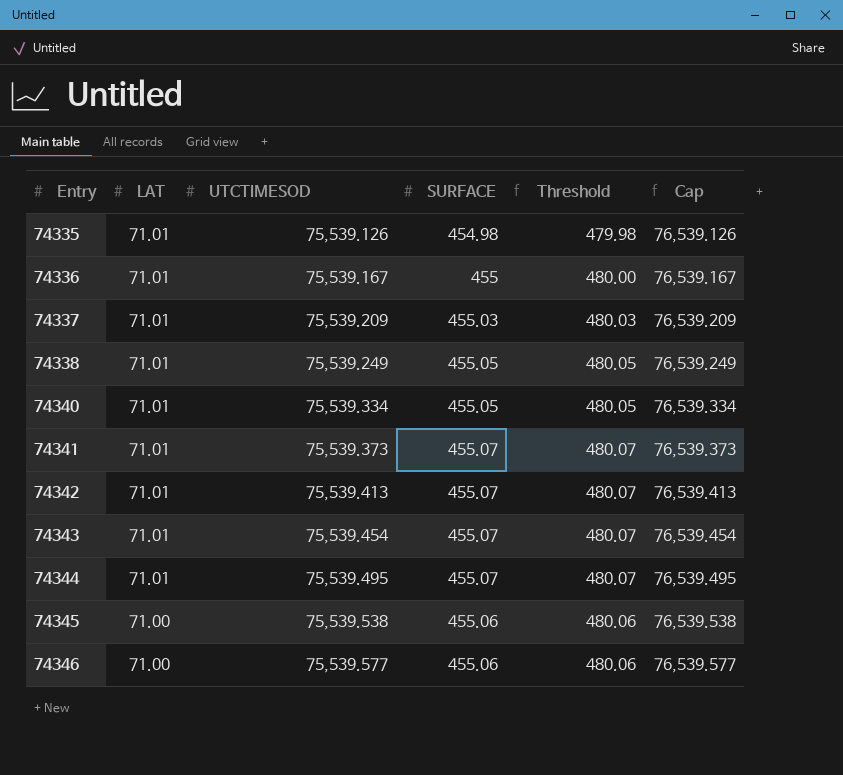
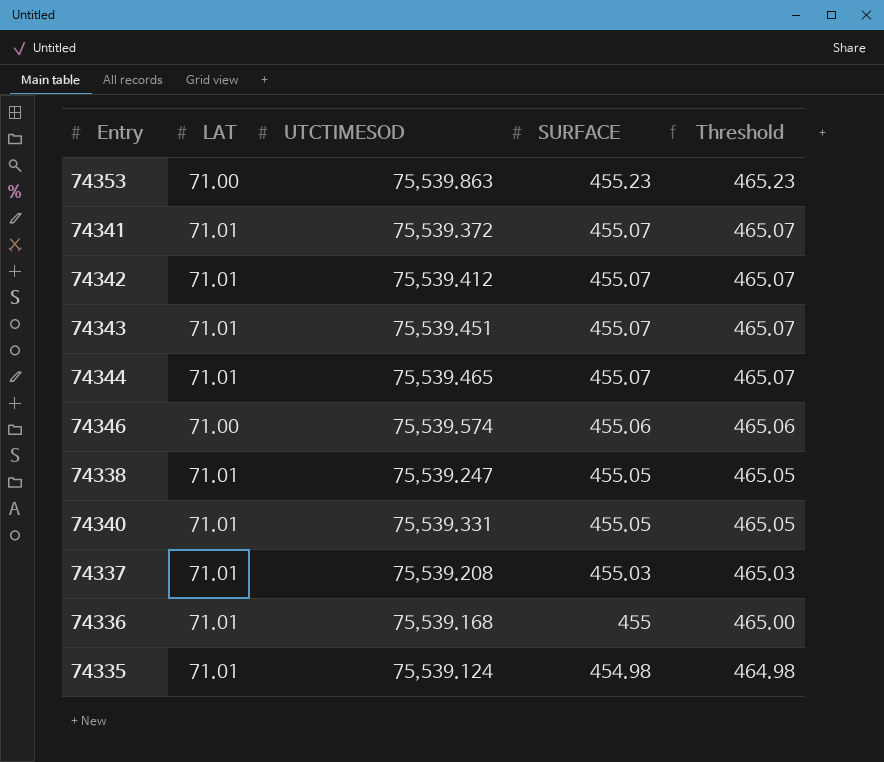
row order: Entry ascending -> SURFACE descending
column Cap | formula: [UTCTIMESOD] + 1000 -> none
column Threshold | formula: [SURFACE] + 25 -> [SURFACE] + 10
row 74345: 71.00 | 75,539.538 | 455.06 | 480.06 | 76,539.538 -> none
row 74353: none -> 71.00 | 75,539.863 | 455.23 | 465.23
74341 | UTCTIMESOD: 75,539.373 -> 75,539.372
74342 | UTCTIMESOD: 75,539.413 -> 75,539.412
74343 | UTCTIMESOD: 75,539.454 -> 75,539.451
74344 | UTCTIMESOD: 75,539.495 -> 75,539.465
74346 | UTCTIMESOD: 75,539.577 -> 75,539.574
74338 | UTCTIMESOD: 75,539.249 -> 75,539.247
74340 | UTCTIMESOD: 75,539.334 -> 75,539.331
74337 | UTCTIMESOD: 75,539.209 -> 75,539.208
74336 | UTCTIMESOD: 75,539.167 -> 75,539.168
74335 | UTCTIMESOD: 75,539.126 -> 75,539.124

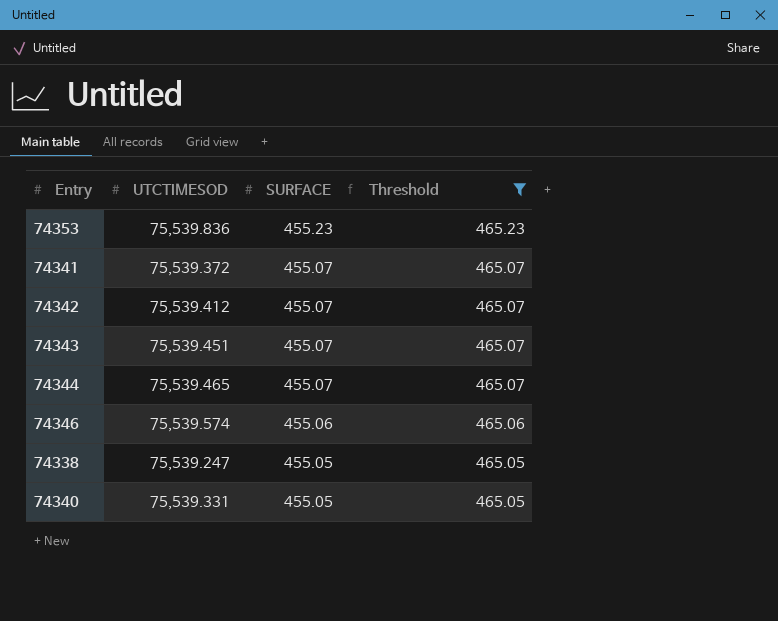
filter: none -> Threshold >= 465.05
column LAT | position: 2 -> none
74353 | UTCTIMESOD: 75,539.863 -> 75,539.836

